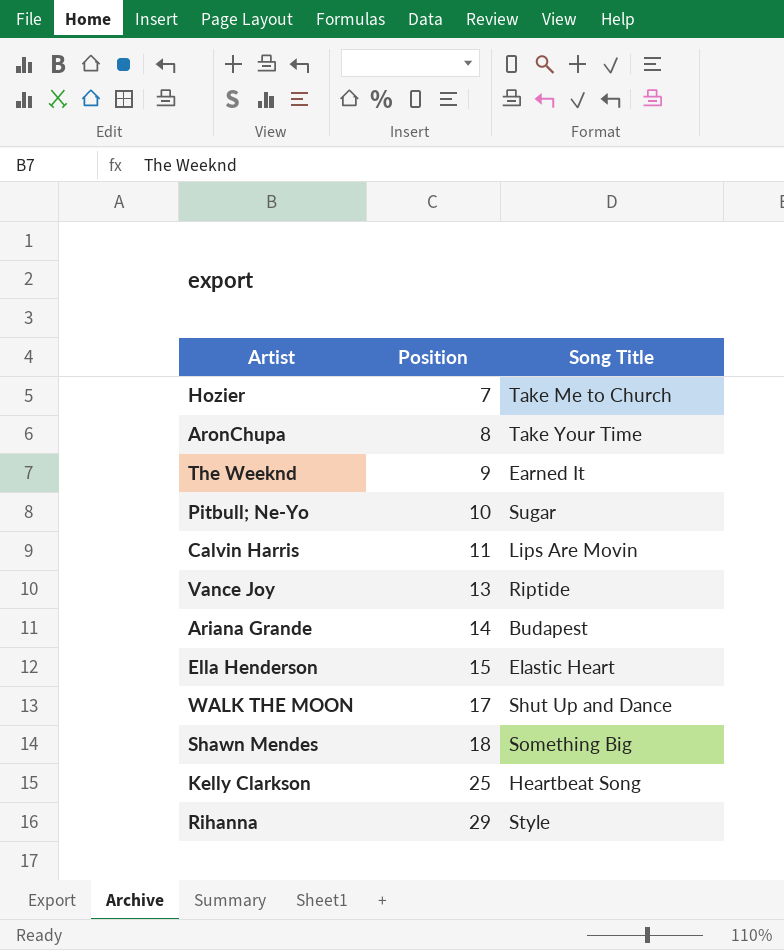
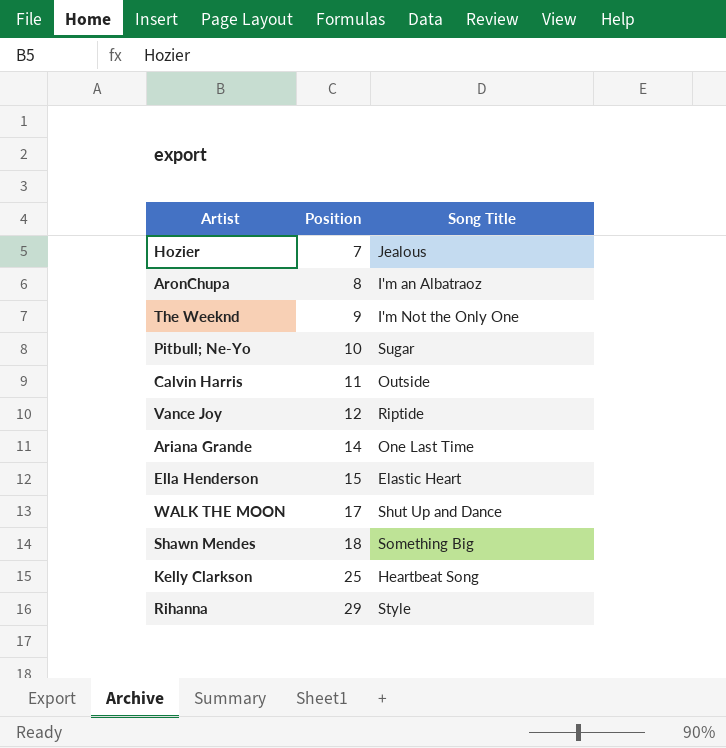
Hozier | Song Title: Take Me to Church -> Jealous
AronChupa | Song Title: Take Your Time -> I'm an Albatraoz
The Weeknd | Song Title: Earned It -> I'm Not the Only One
Calvin Harris | Song Title: Lips Are Movin -> Outside
Vance Joy | Position: 13 -> 12
Ariana Grande | Song Title: Budapest -> One Last Time

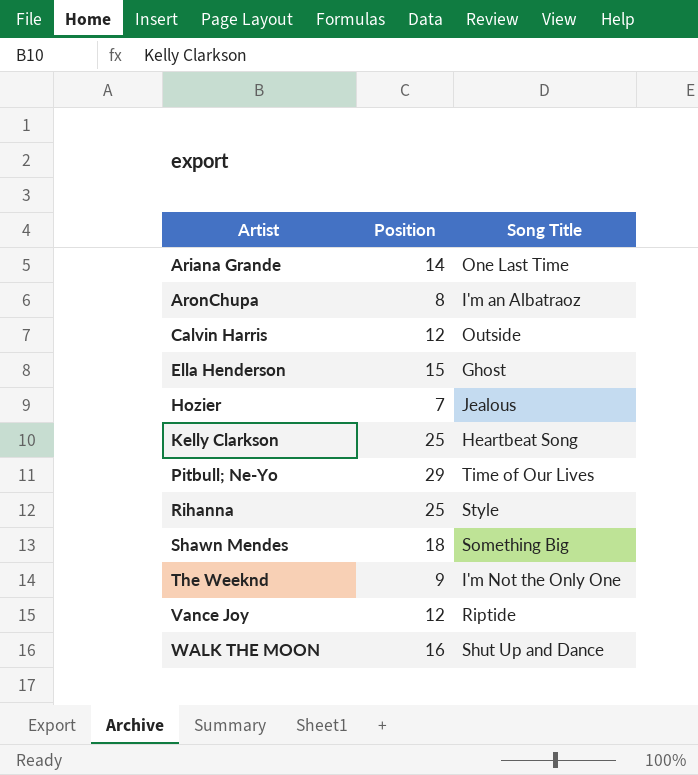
row order: Position ascending -> Artist ascending
Calvin Harris | Position: 11 -> 12
Ella Henderson | Song Title: Elastic Heart -> Ghost
Pitbull; Ne-Yo | Position: 10 -> 29
Pitbull; Ne-Yo | Song Title: Sugar -> Time of Our Lives
Rihanna | Position: 29 -> 25
WALK THE MOON | Position: 17 -> 16

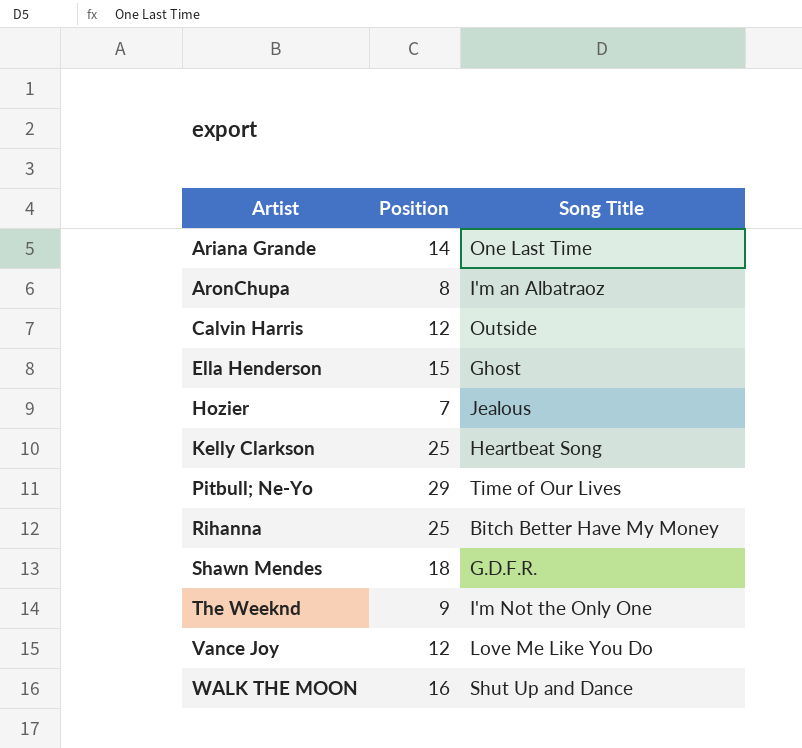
Rihanna | Song Title: Style -> Bitch Better Have My Money
Shawn Mendes | Song Title: Something Big -> G.D.F.R.
Vance Joy | Song Title: Riptide -> Love Me Like You Do

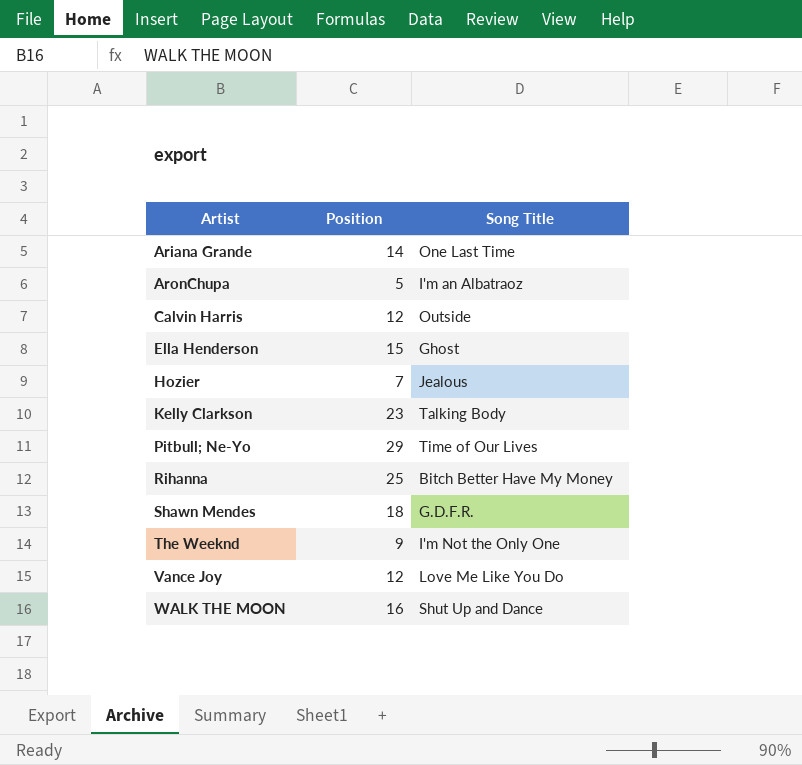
AronChupa | Position: 8 -> 5
Kelly Clarkson | Position: 25 -> 23
Kelly Clarkson | Song Title: Heartbeat Song -> Talking Body

